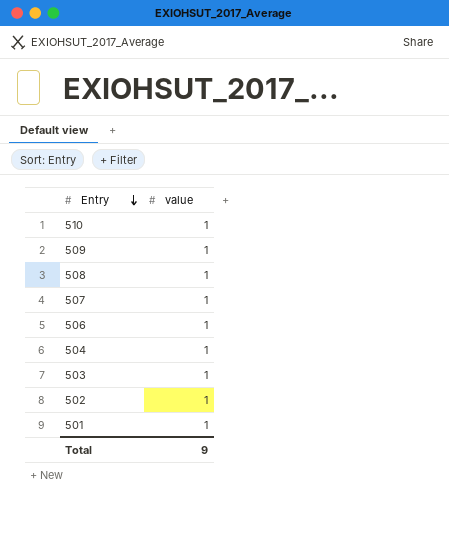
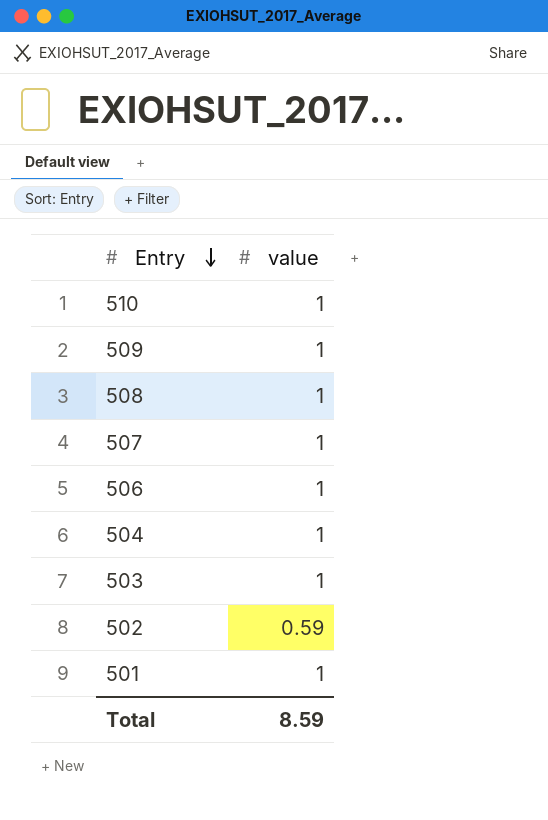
502 | value: 1 -> 0.59
Total | value: 9 -> 8.59

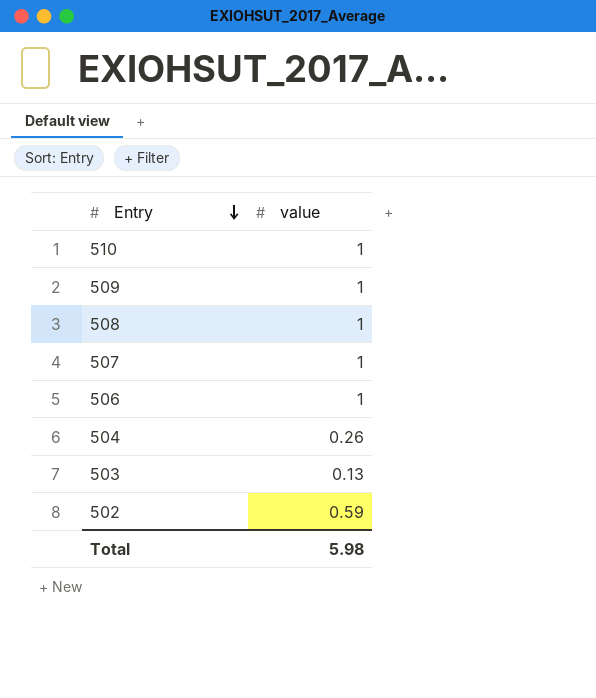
row 501: 1 -> none
504 | value: 1 -> 0.26
503 | value: 1 -> 0.13
Total | value: 8.59 -> 5.98

